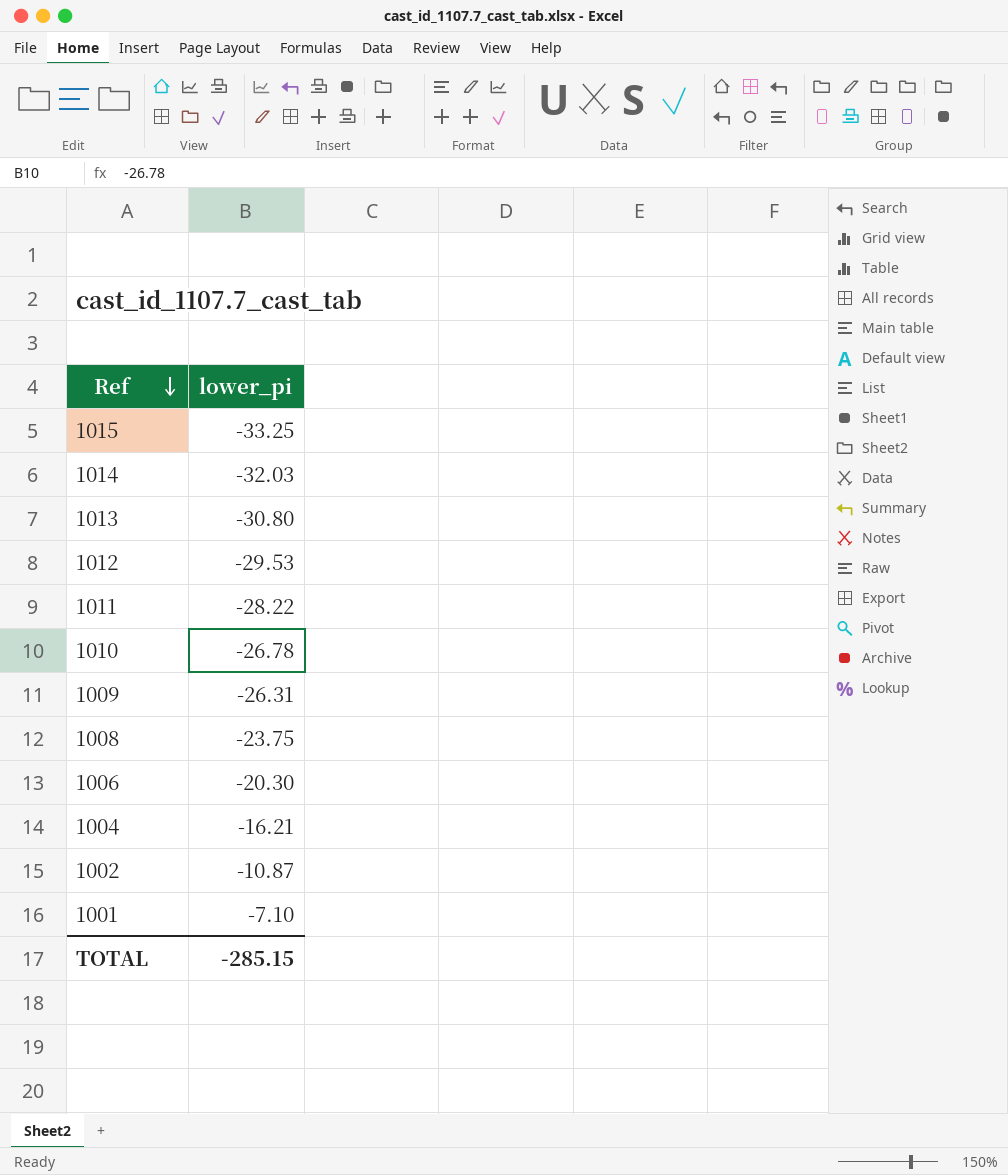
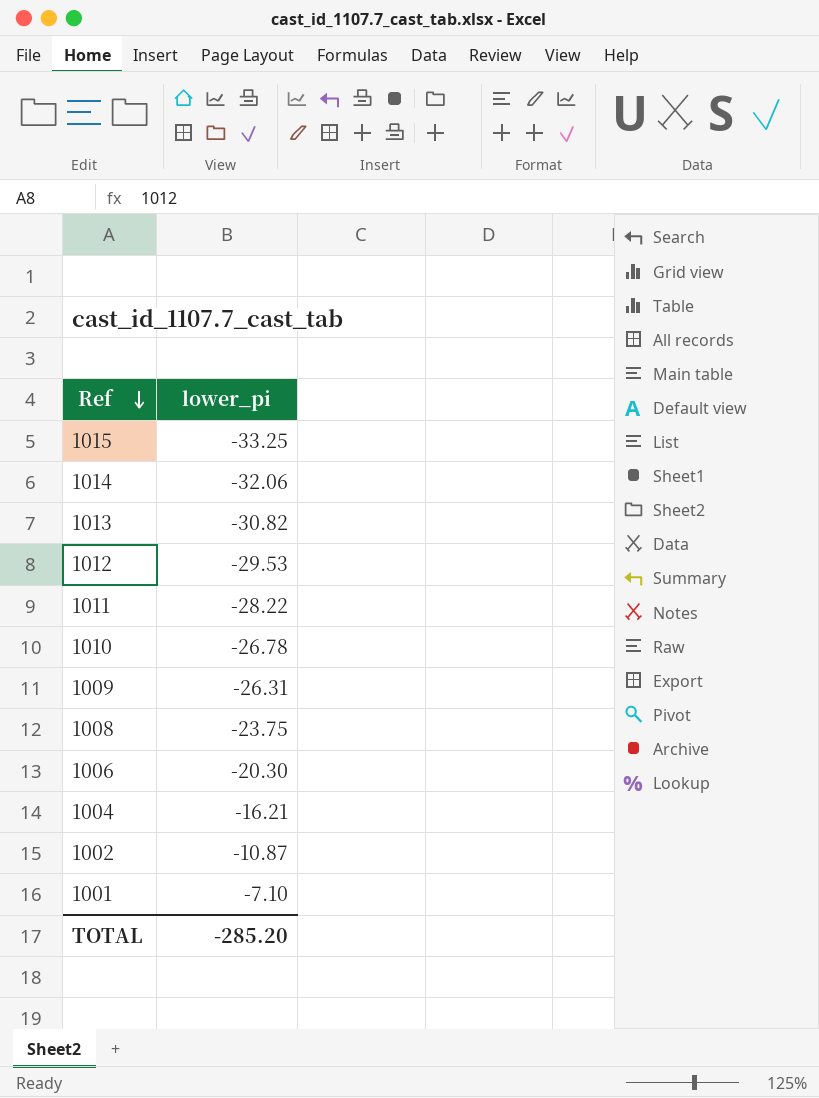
1014 | lower_pi: -32.03 -> -32.06
1013 | lower_pi: -30.80 -> -30.82
TOTAL | lower_pi: -285.15 -> -285.20

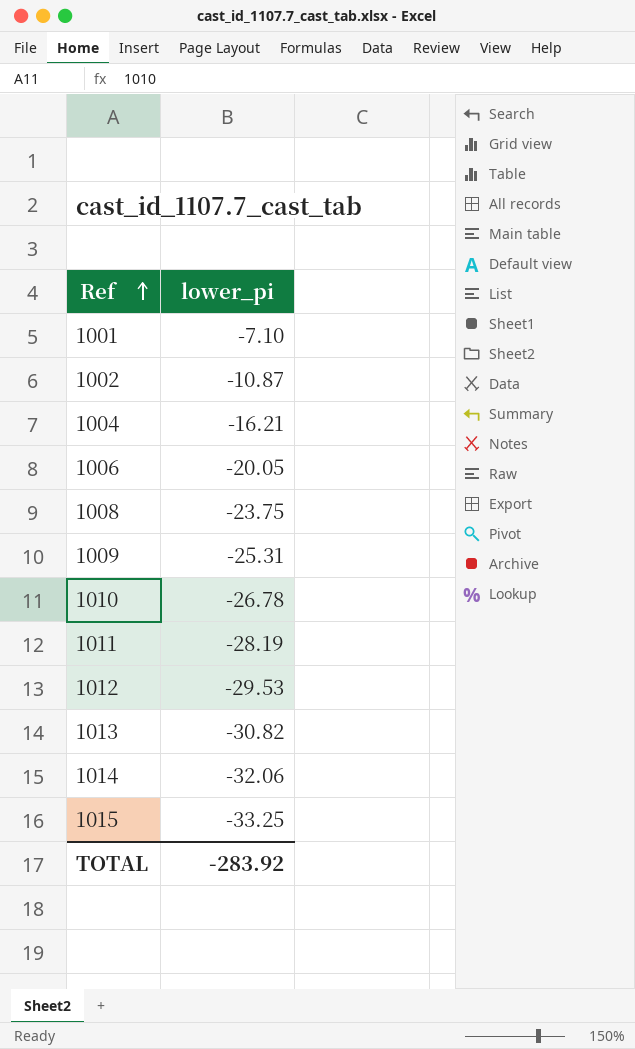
row order: Ref descending -> Ref ascending
1006 | lower_pi: -20.30 -> -20.05
1009 | lower_pi: -26.31 -> -25.31
1011 | lower_pi: -28.22 -> -28.19
TOTAL | lower_pi: -285.20 -> -283.92

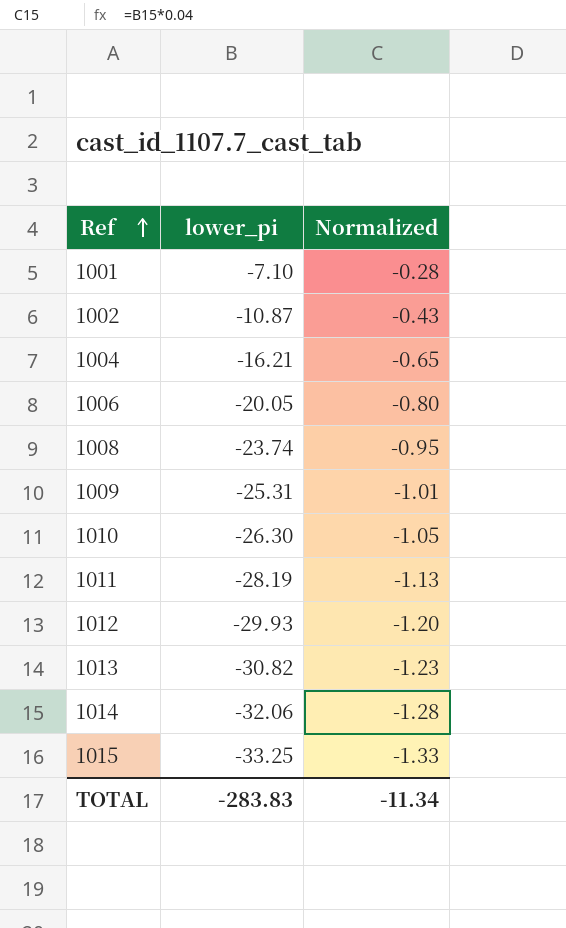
column Normalized | formula: none -> [lower_pi] * 0.04
1008 | lower_pi: -23.75 -> -23.74
1010 | lower_pi: -26.78 -> -26.30
1012 | lower_pi: -29.53 -> -29.93
TOTAL | lower_pi: -283.92 -> -283.83

